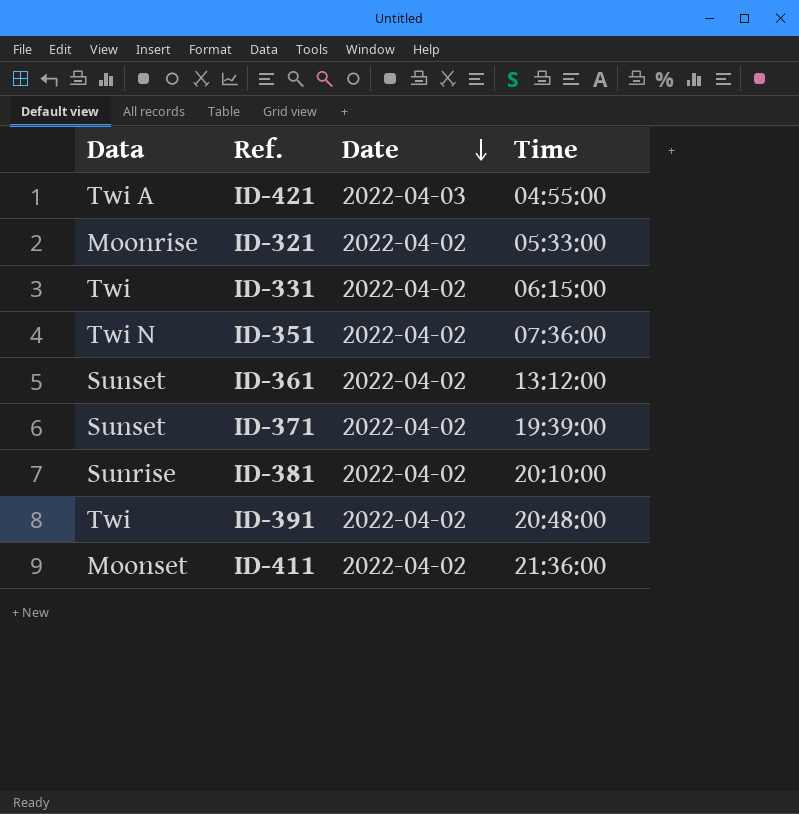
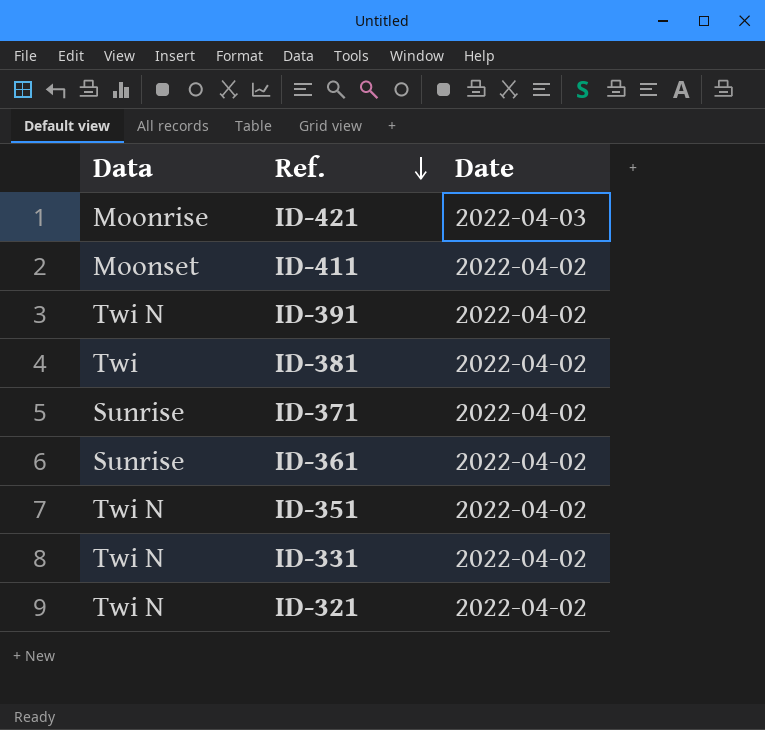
row order: Date descending -> Ref. descending
column Time | position: 4 -> none
ID-421 | Data: Twi A -> Moonrise
ID-391 | Data: Twi -> Twi N
ID-381 | Data: Sunrise -> Twi
ID-371 | Data: Sunset -> Sunrise
ID-361 | Data: Sunset -> Sunrise
ID-331 | Data: Twi -> Twi N
ID-321 | Data: Moonrise -> Twi N

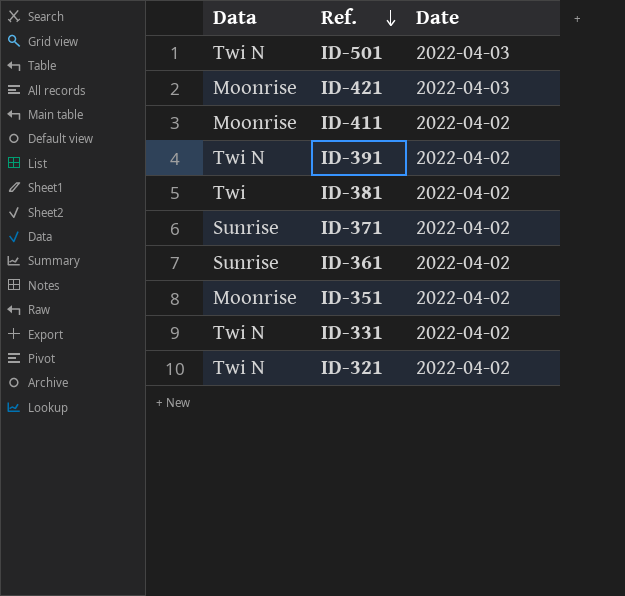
row ID-501: none -> Twi N | 2022-04-03
ID-411 | Data: Moonset -> Moonrise
ID-351 | Data: Twi N -> Moonrise

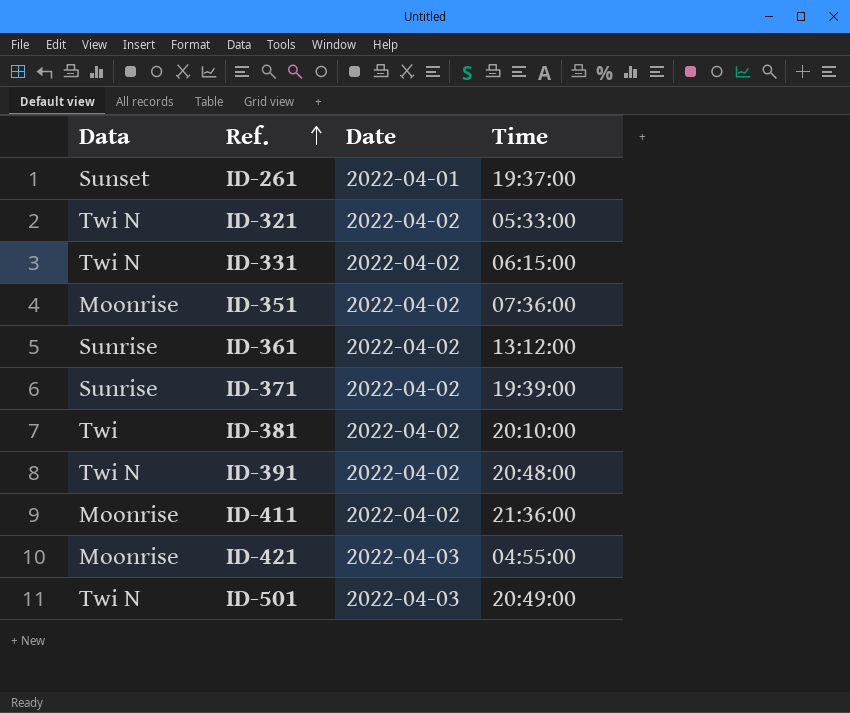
row order: Ref. descending -> Ref. ascending
column Time | position: none -> 4
row ID-261: none -> Sunset | 2022-04-01 | 19:37:00

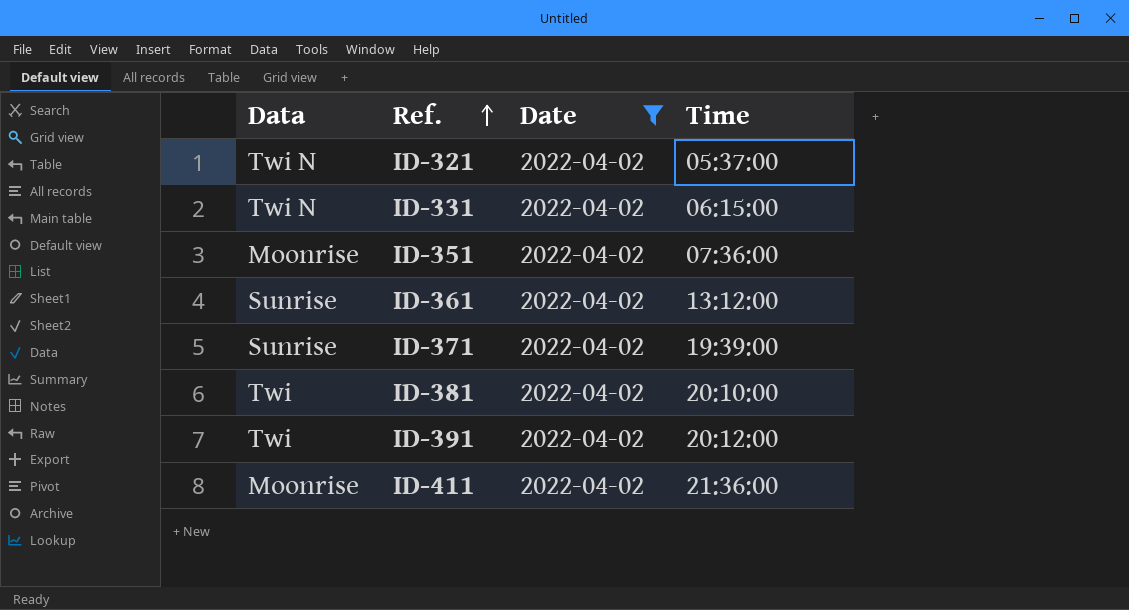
filter: none -> Date = 2022-04-02
ID-321 | Time: 05:33:00 -> 05:37:00
ID-391 | Data: Twi N -> Twi
ID-391 | Time: 20:48:00 -> 20:12:00

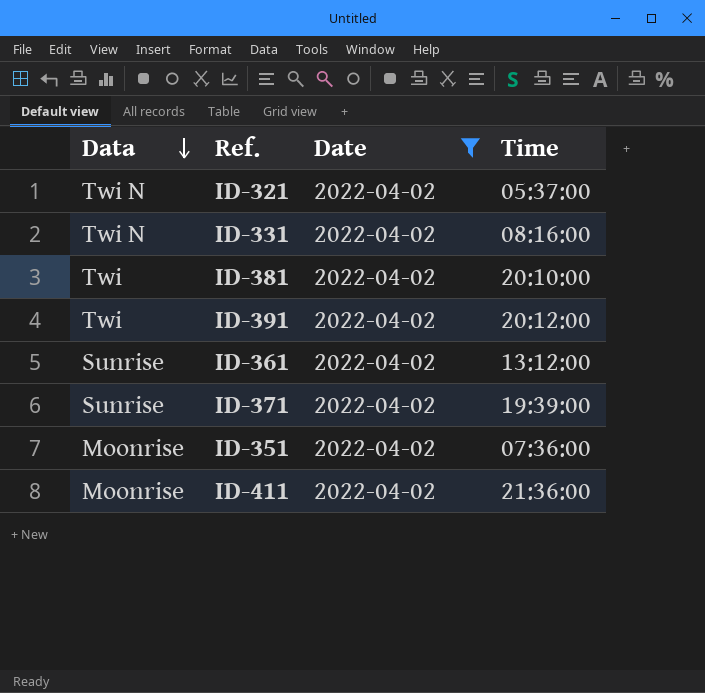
row order: Ref. ascending -> Data descending
ID-331 | Time: 06:15:00 -> 08:16:00

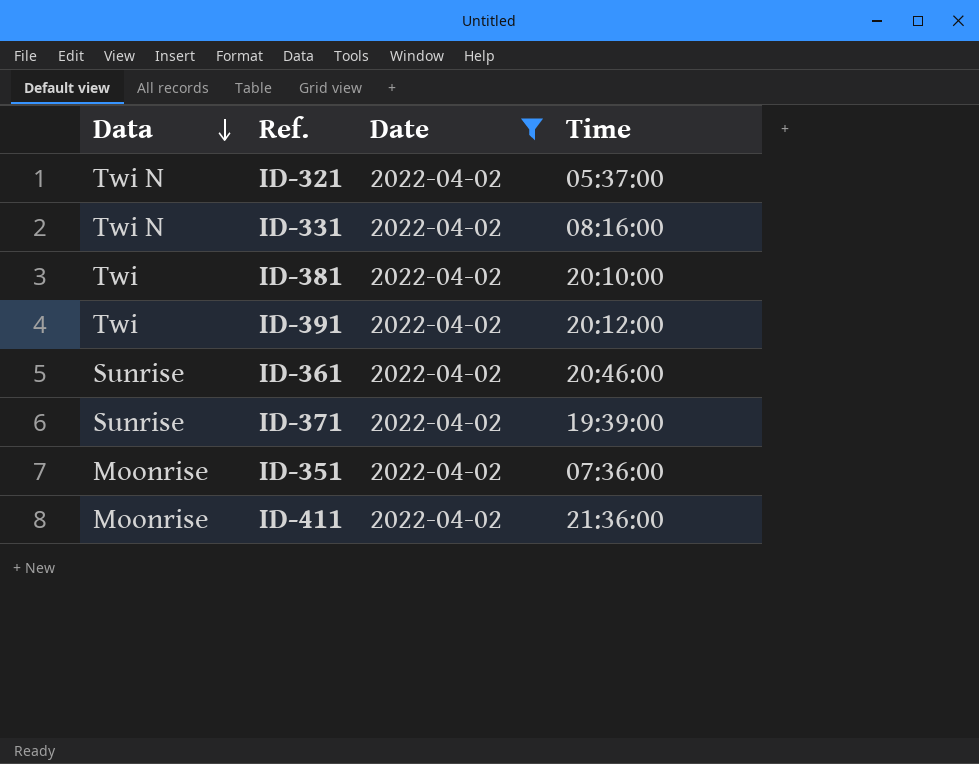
ID-361 | Time: 13:12:00 -> 20:46:00

